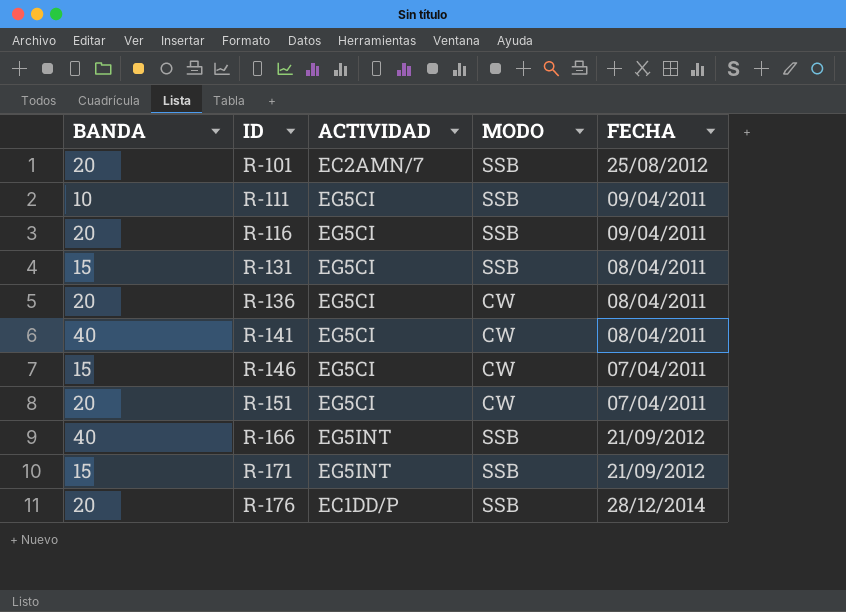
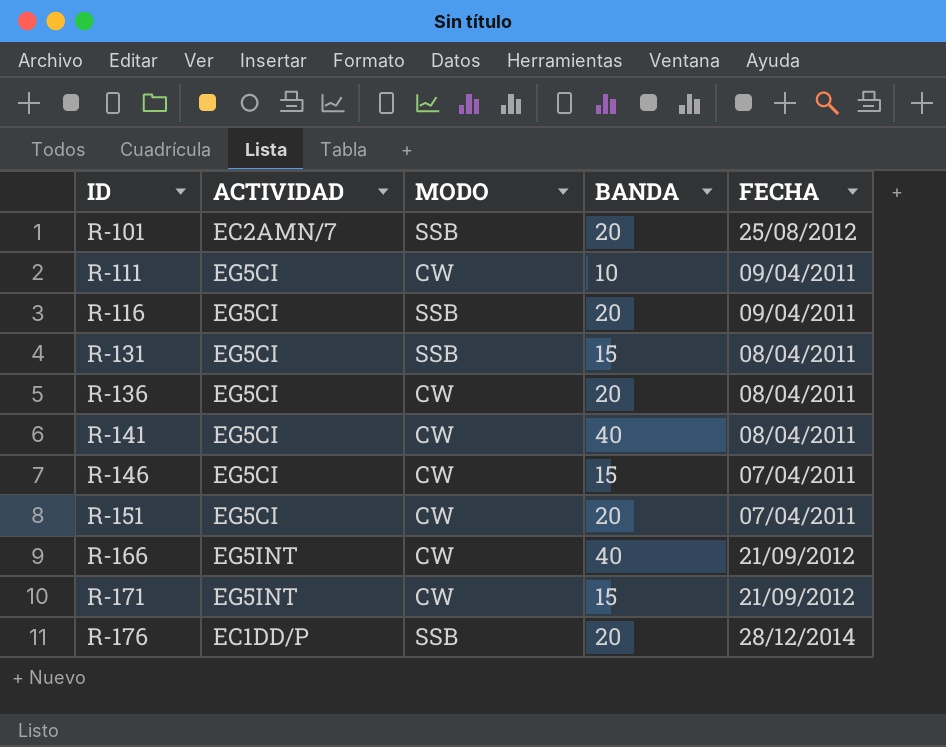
column BANDA | position: 1 -> 4
R-111 | MODO: SSB -> CW
R-166 | MODO: SSB -> CW
R-171 | MODO: SSB -> CW

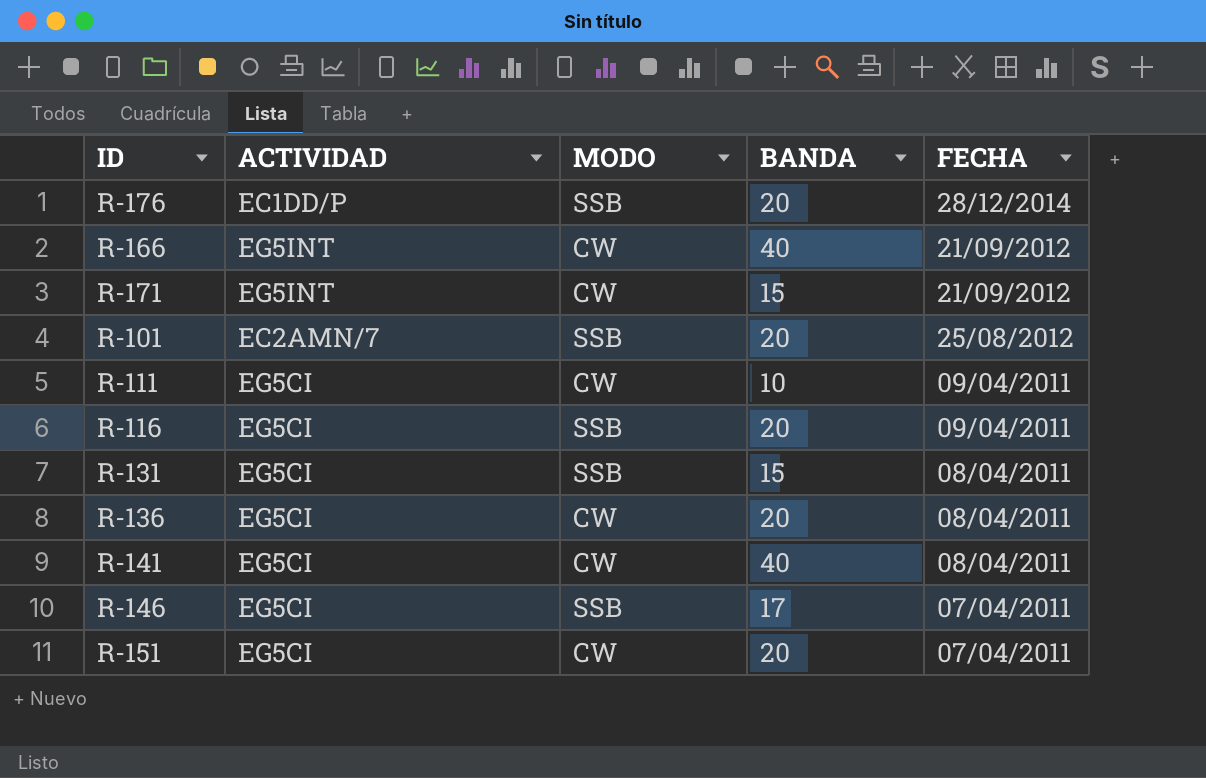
row order: ID ascending -> FECHA descending
R-146 | MODO: CW -> SSB
R-146 | BANDA: 15 -> 17

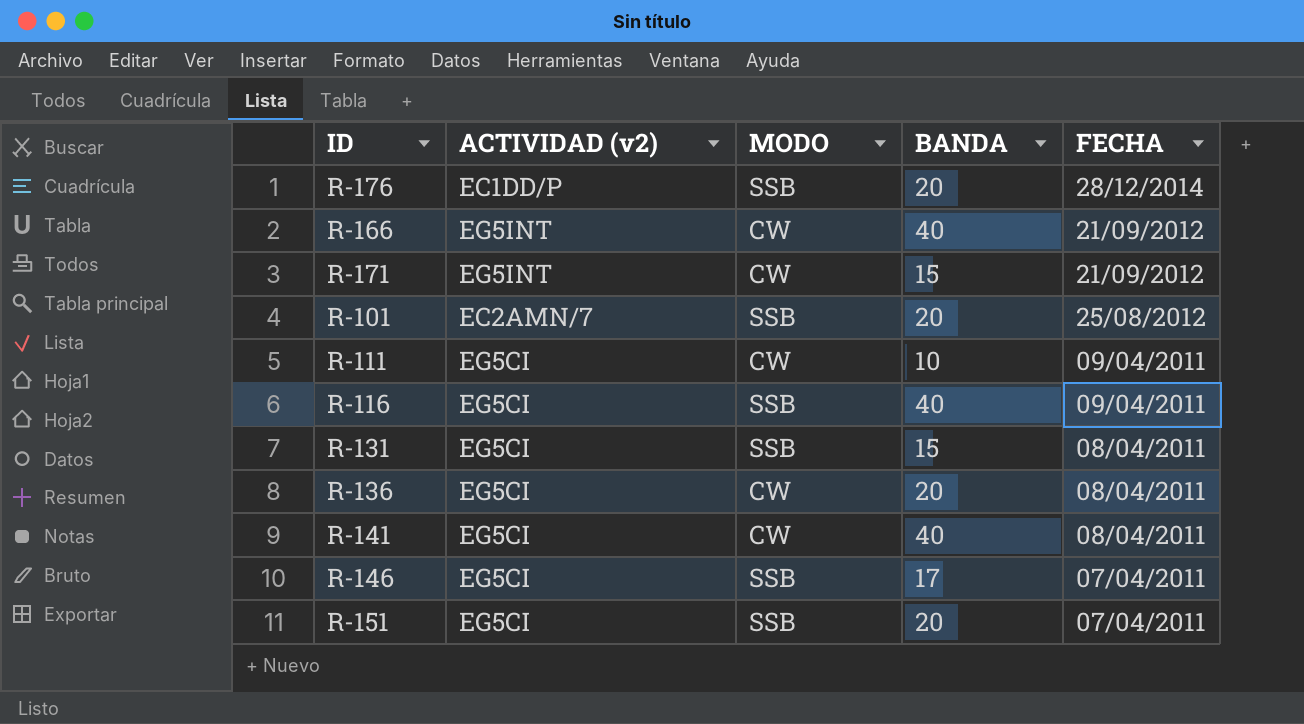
column name: ACTIVIDAD -> ACTIVIDAD (v2)
R-116 | BANDA: 20 -> 40
R-151 | MODO: CW -> SSB

